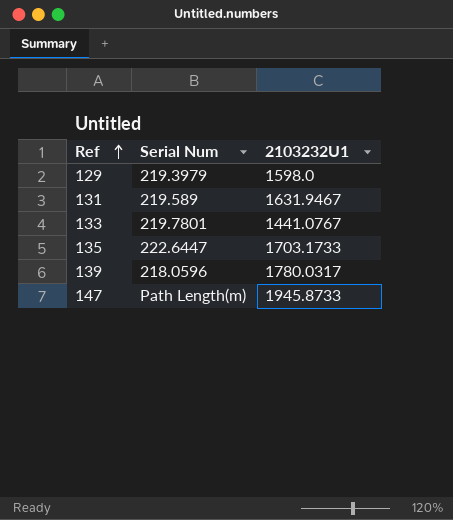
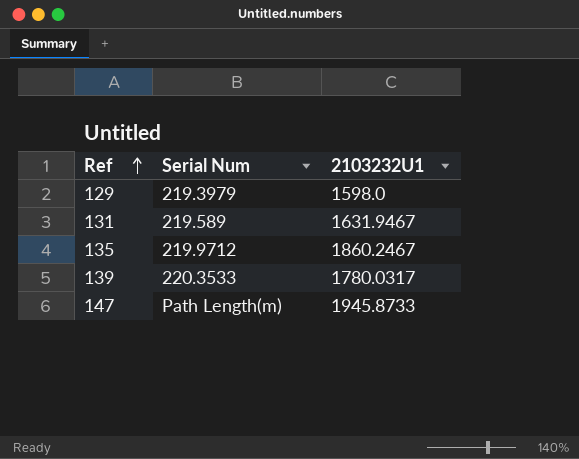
row 133: 219.7801 | 1441.0767 -> none
135 | Serial Num: 222.6447 -> 219.9712
135 | 2103232U1: 1703.1733 -> 1860.2467
139 | Serial Num: 218.0596 -> 220.3533

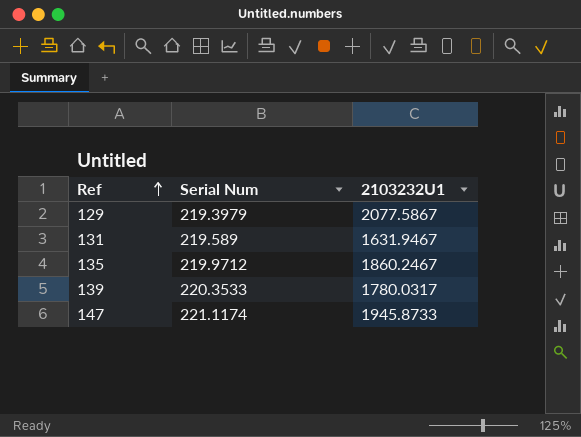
129 | 2103232U1: 1598.0 -> 2077.5867
147 | Serial Num: Path Length(m) -> 221.1174

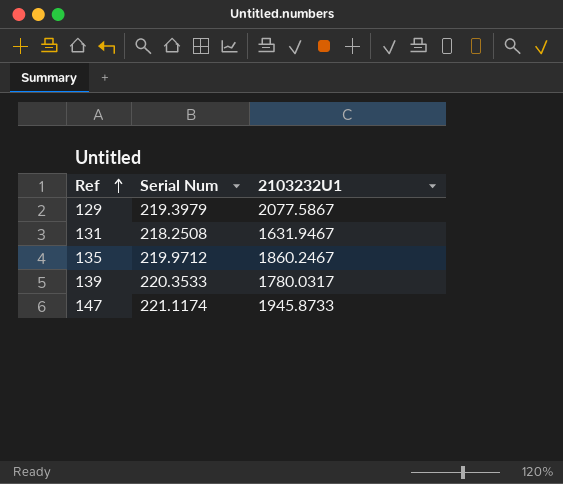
131 | Serial Num: 219.589 -> 218.2508

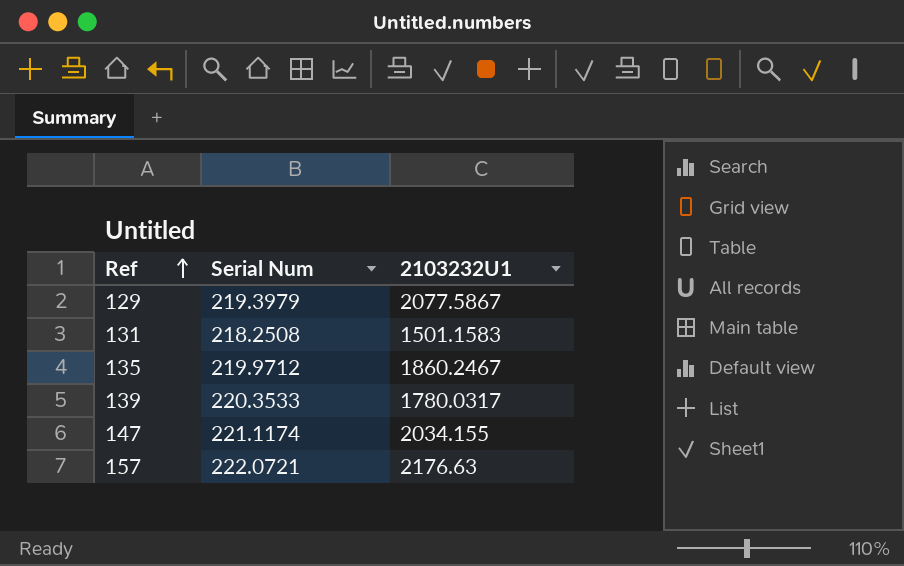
131 | 2103232U1: 1631.9467 -> 1501.1583
147 | 2103232U1: 1945.8733 -> 2034.155
row 157: none -> 222.0721 | 2176.63

